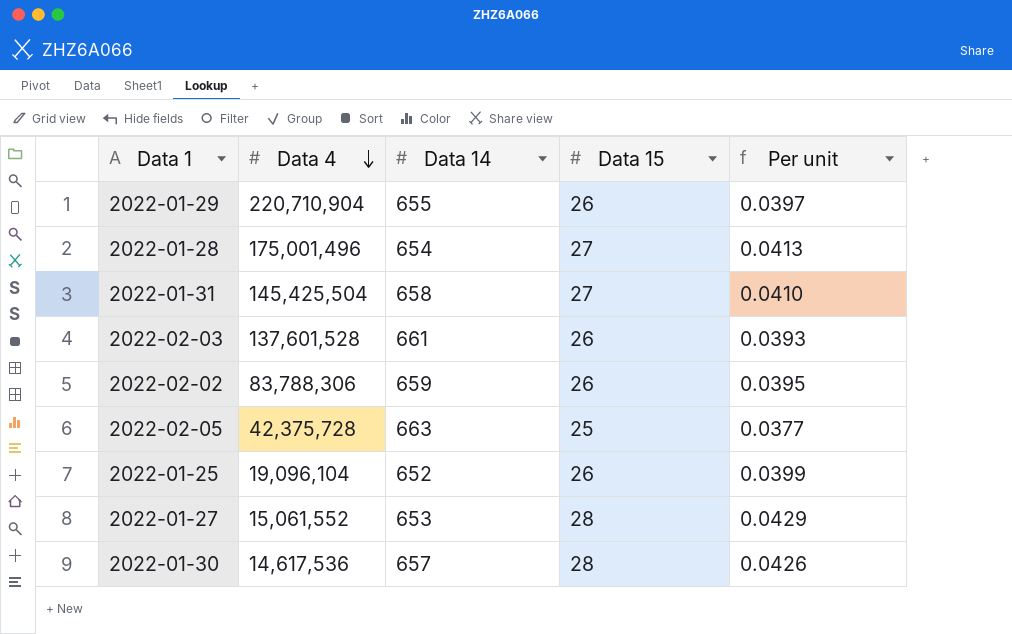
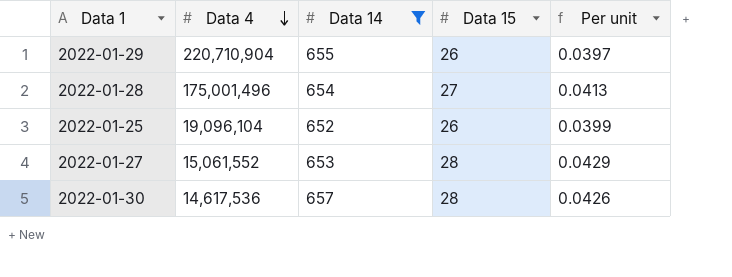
filter: none -> Data 14 <= 657

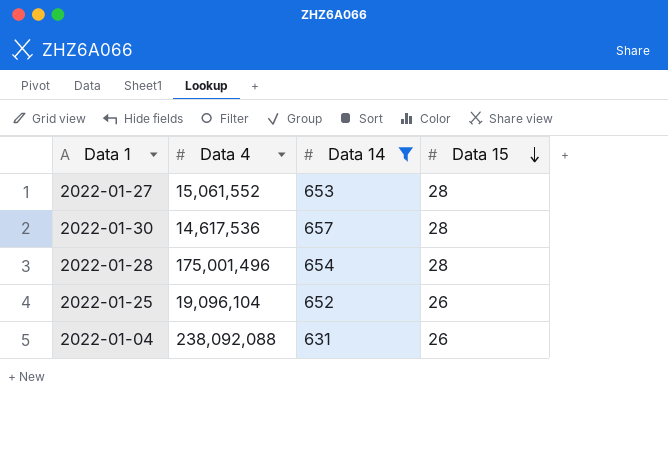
row order: Data 4 descending -> Data 15 descending
column Per unit | formula: [Data 15] / [Data 14] -> none
row 2022-01-29: 220,710,904 | 655 | 26 | 0.0397 -> none
2022-01-28 | Data 15: 27 -> 28
row 2022-01-04: none -> 238,092,088 | 631 | 26

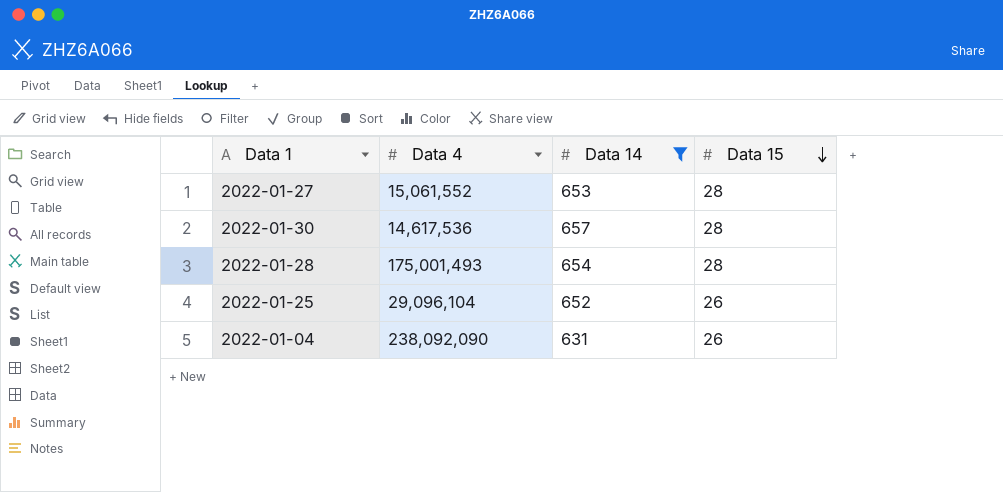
2022-01-28 | Data 4: 175,001,496 -> 175,001,493
2022-01-25 | Data 4: 19,096,104 -> 29,096,104
2022-01-04 | Data 4: 238,092,088 -> 238,092,090

